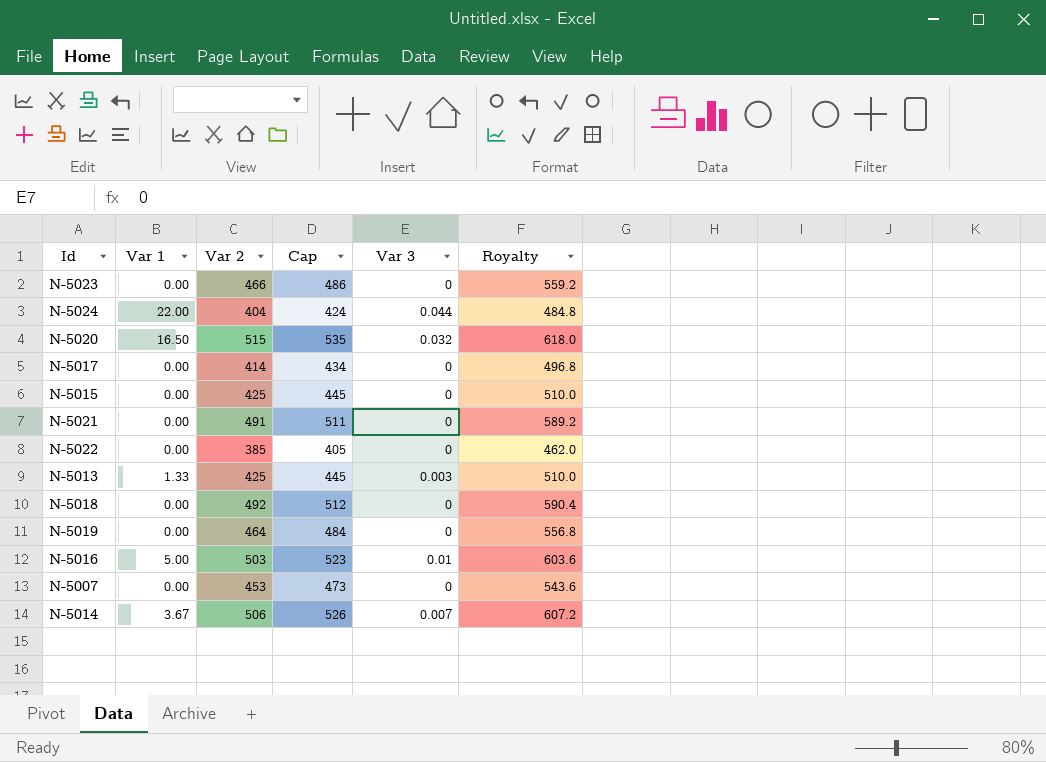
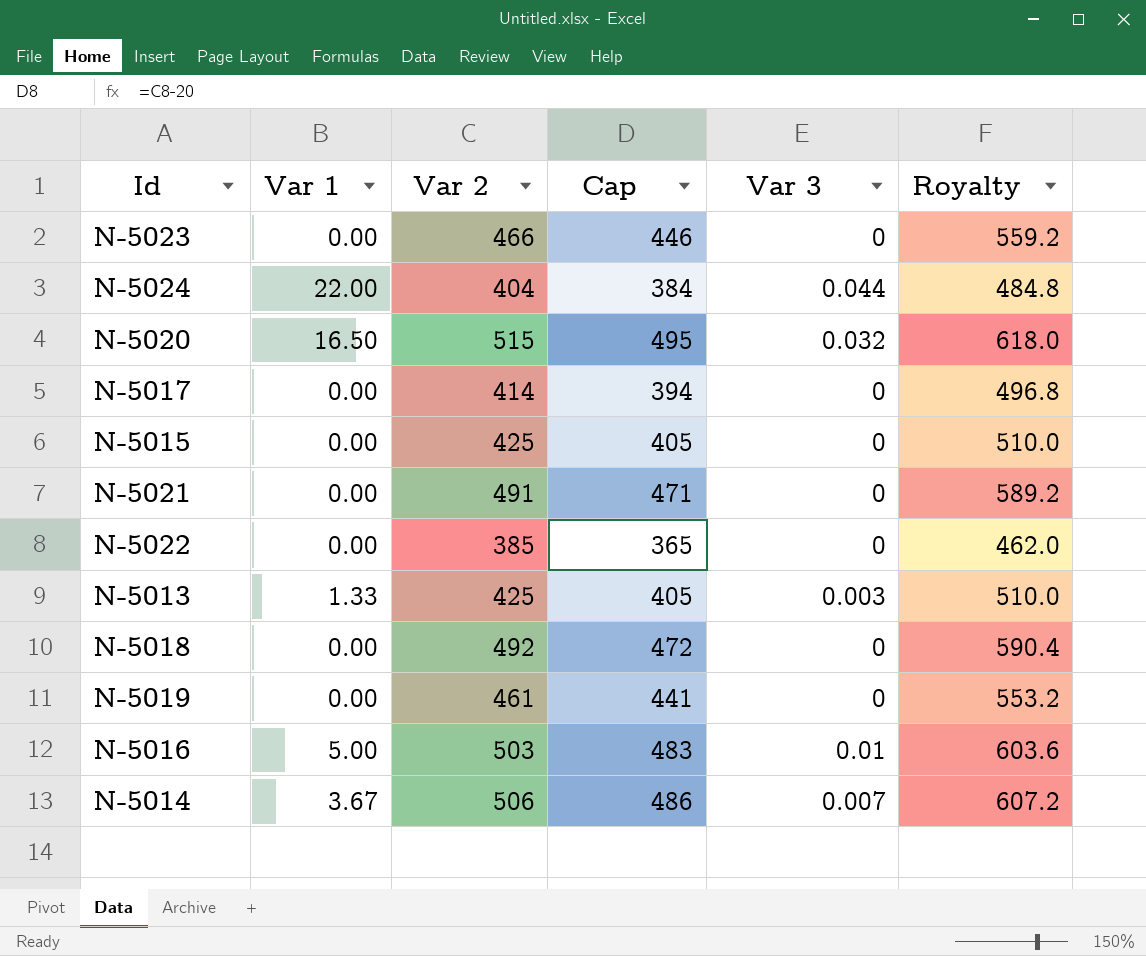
column Cap | formula: [Var 2] + 20 -> [Var 2] - 20
row N-5007: 0.00 | 453 | 473 | 0 | 543.6 -> none
N-5019 | Var 2: 464 -> 461
N-5019 | Royalty: 556.8 -> 553.2

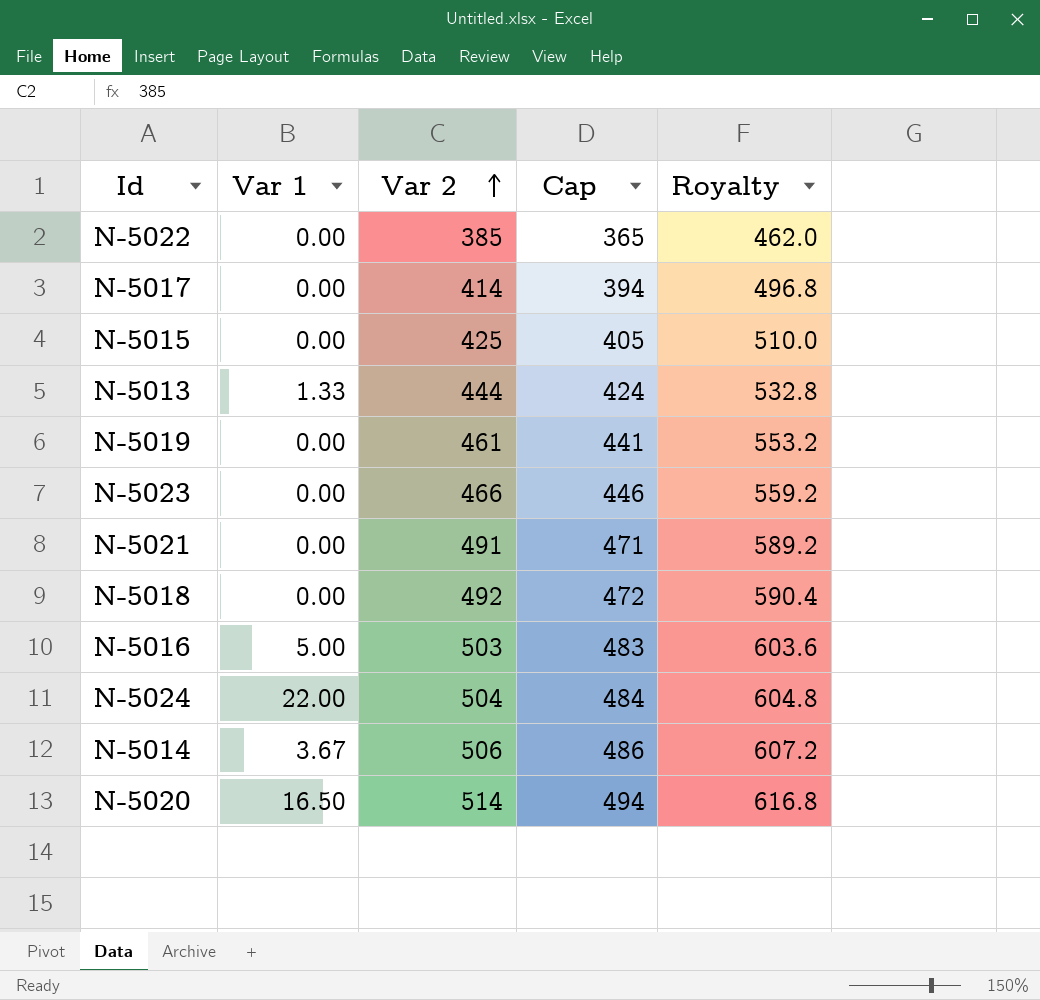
row order: none -> Var 2 ascending
column Var 3 | position: 5 -> none
N-5013 | Var 2: 425 -> 444
N-5013 | Cap: 405 -> 424
N-5013 | Royalty: 510.0 -> 532.8
N-5024 | Var 2: 404 -> 504
N-5024 | Cap: 384 -> 484
N-5024 | Royalty: 484.8 -> 604.8
N-5020 | Var 2: 515 -> 514
N-5020 | Cap: 495 -> 494
N-5020 | Royalty: 618.0 -> 616.8

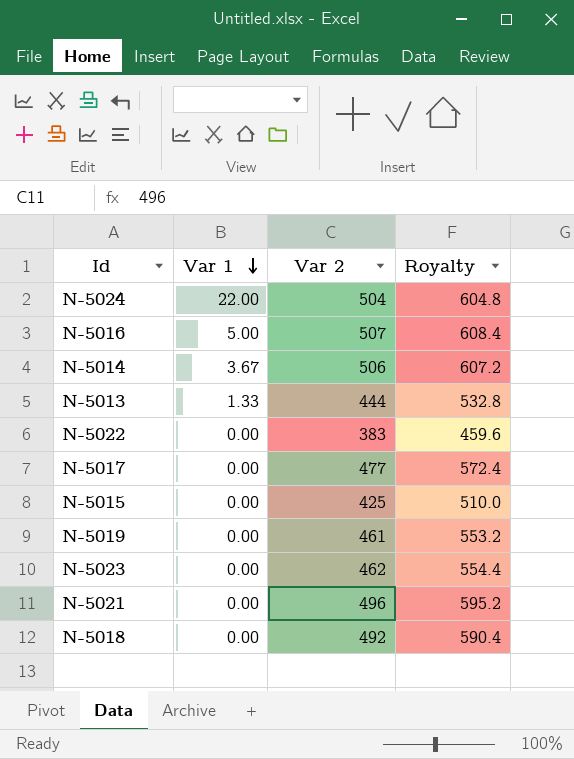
row order: Var 2 ascending -> Var 1 descending
column Cap | formula: [Var 2] - 20 -> none
row N-5020: 16.50 | 514 | 494 | 616.8 -> none
N-5016 | Var 2: 503 -> 507
N-5016 | Royalty: 603.6 -> 608.4
N-5022 | Var 2: 385 -> 383
N-5022 | Royalty: 462.0 -> 459.6
N-5017 | Var 2: 414 -> 477
N-5017 | Royalty: 496.8 -> 572.4
N-5023 | Var 2: 466 -> 462
N-5023 | Royalty: 559.2 -> 554.4
N-5021 | Var 2: 491 -> 496
N-5021 | Royalty: 589.2 -> 595.2

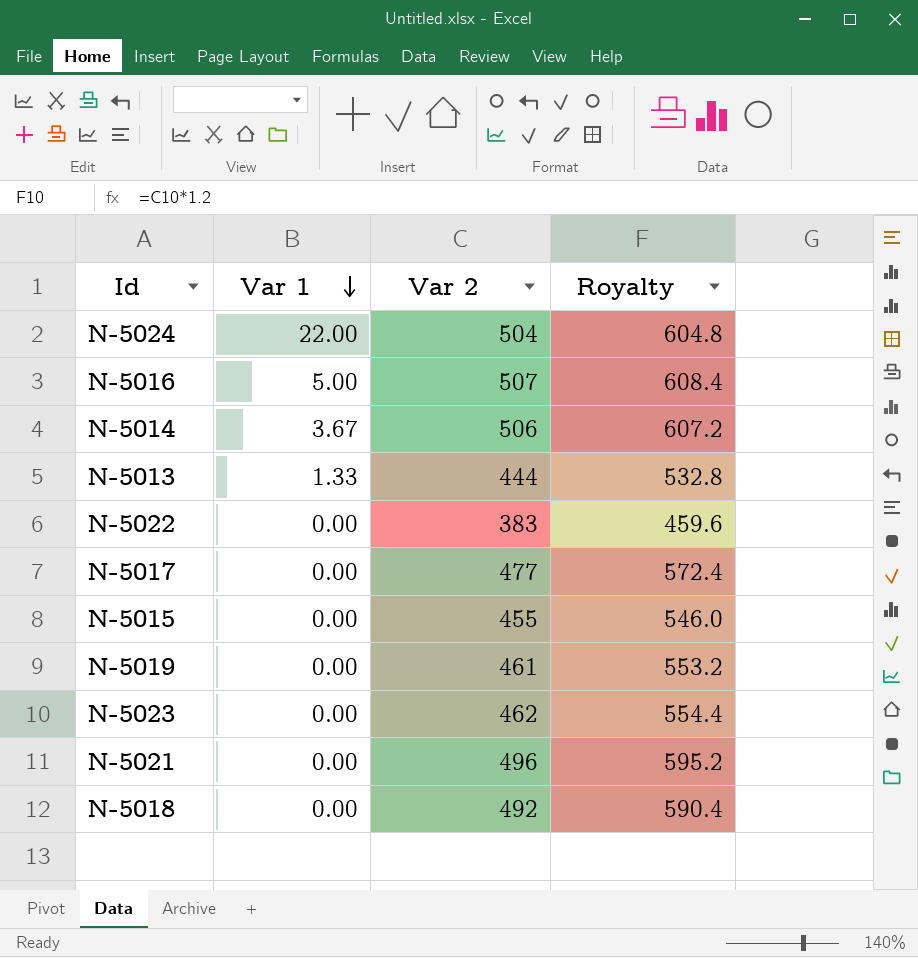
N-5015 | Var 2: 425 -> 455
N-5015 | Royalty: 510.0 -> 546.0

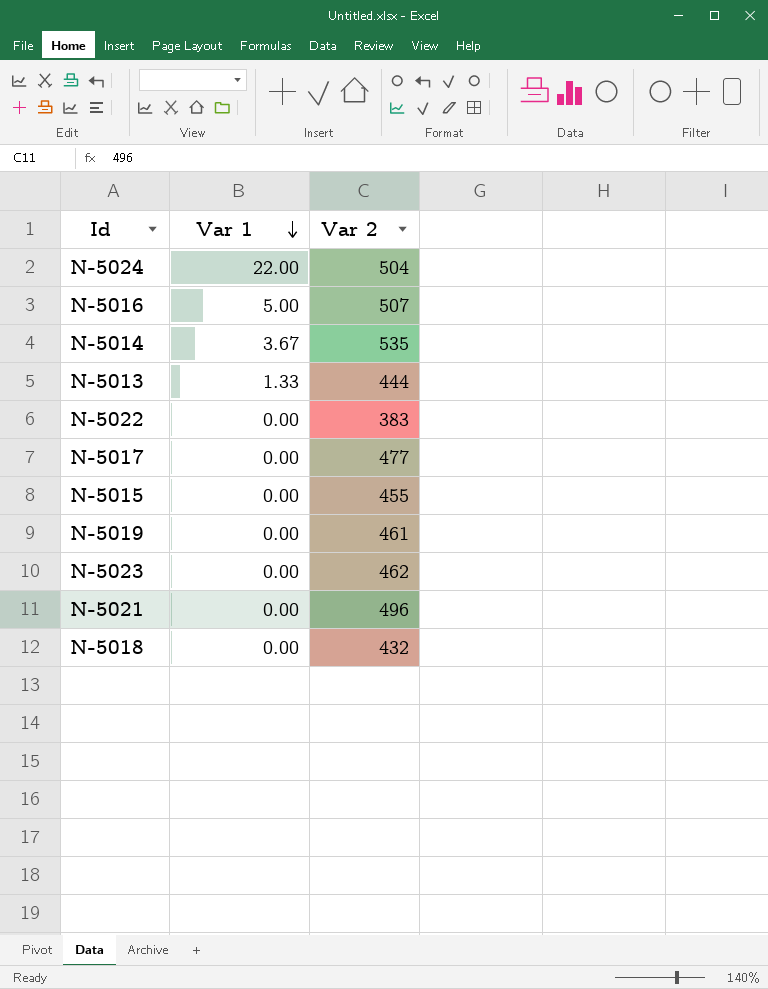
column Royalty | formula: [Var 2] * 1.2 -> none
N-5014 | Var 2: 506 -> 535
N-5018 | Var 2: 492 -> 432

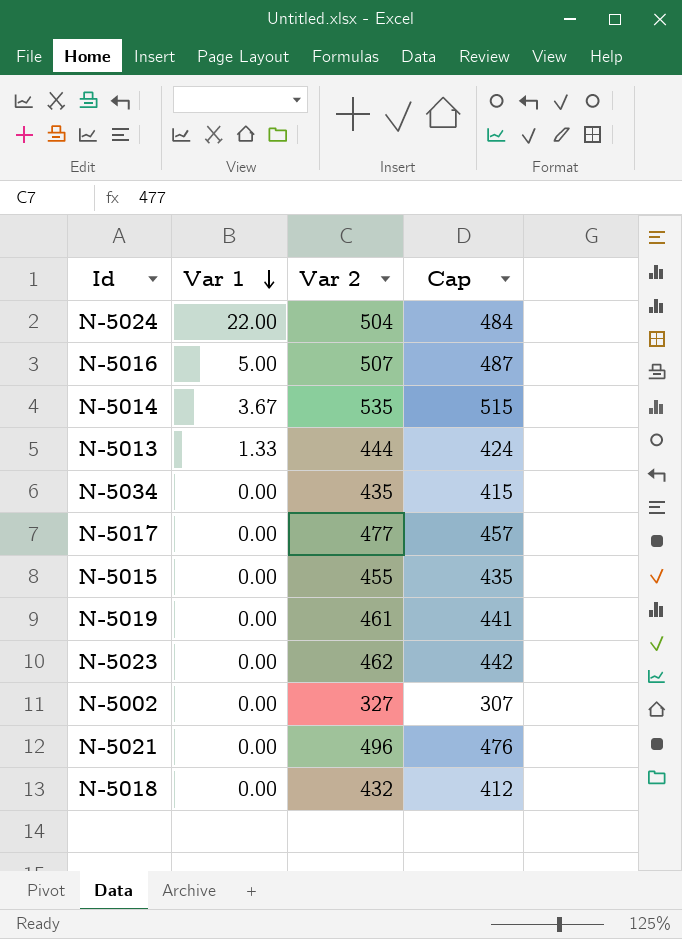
column Cap | formula: none -> [Var 2] - 20
row N-5022: 0.00 | 383 -> none
row N-5034: none -> 0.00 | 435 | 415
row N-5002: none -> 0.00 | 327 | 307

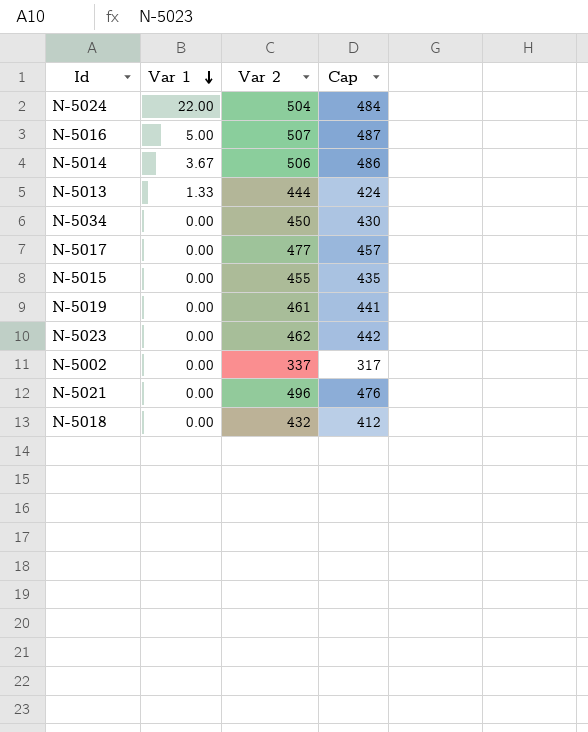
N-5014 | Var 2: 535 -> 506
N-5014 | Cap: 515 -> 486
N-5034 | Var 2: 435 -> 450
N-5034 | Cap: 415 -> 430
N-5002 | Var 2: 327 -> 337
N-5002 | Cap: 307 -> 317

